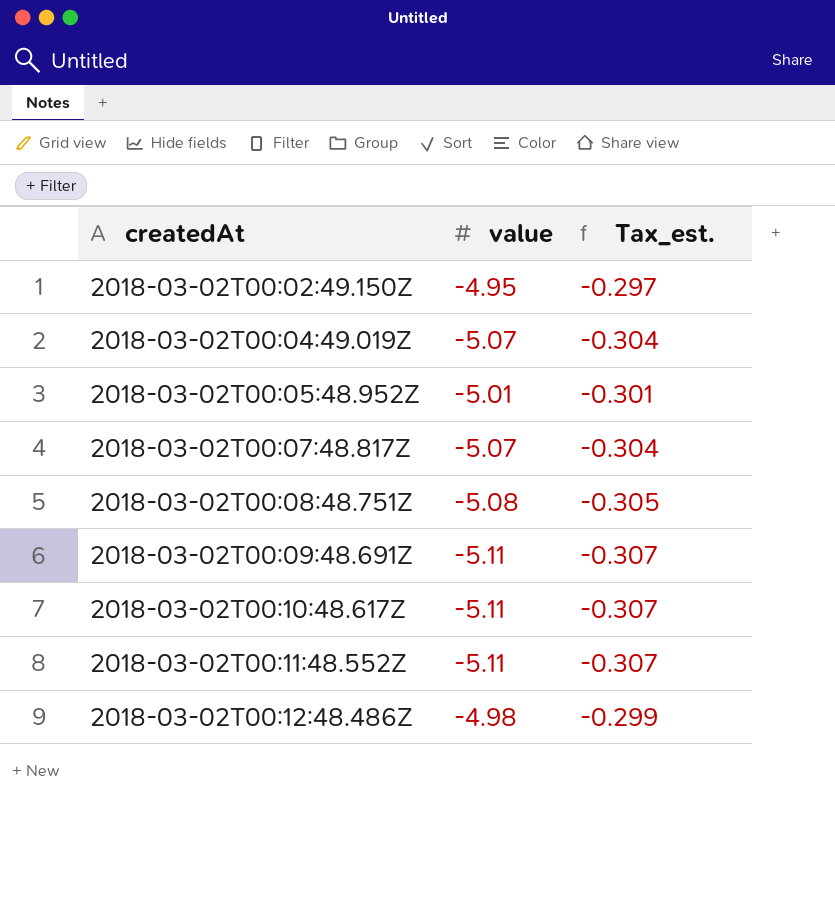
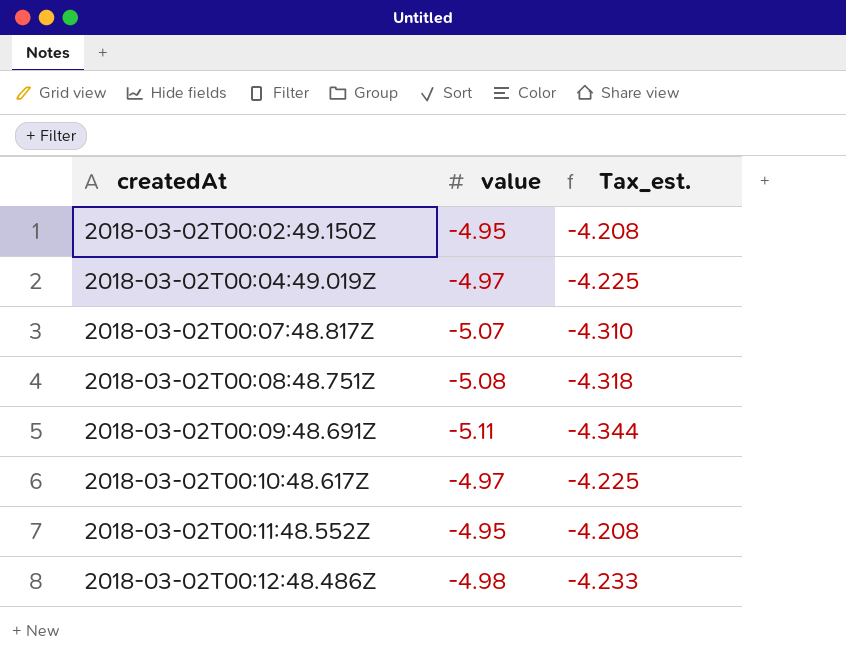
column Tax_est. | formula: [value] * 0.06 -> [value] * 0.85
row 2018-03-02T00:05:48.952Z: -5.01 | -0.301 -> none
2018-03-02T00:04:49.019Z | value: -5.07 -> -4.97
2018-03-02T00:10:48.617Z | value: -5.11 -> -4.97
2018-03-02T00:11:48.552Z | value: -5.11 -> -4.95

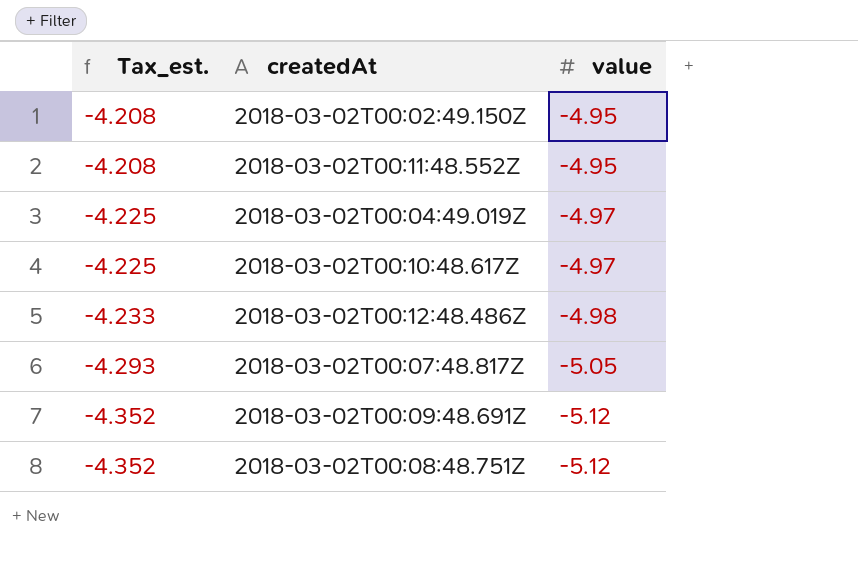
row order: createdAt ascending -> Tax_est. descending
column Tax_est. | position: 3 -> 1
2018-03-02T00:07:48.817Z | Tax_est.: -4.310 -> -4.293
2018-03-02T00:07:48.817Z | value: -5.07 -> -5.05
2018-03-02T00:09:48.691Z | Tax_est.: -4.344 -> -4.352
2018-03-02T00:09:48.691Z | value: -5.11 -> -5.12
2018-03-02T00:08:48.751Z | Tax_est.: -4.318 -> -4.352
2018-03-02T00:08:48.751Z | value: -5.08 -> -5.12

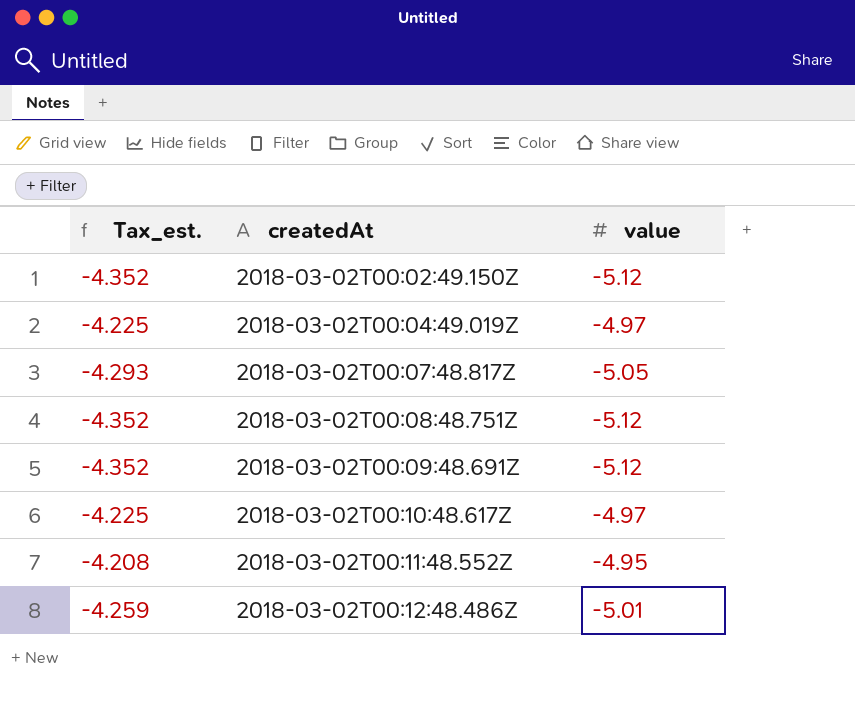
row order: Tax_est. descending -> createdAt ascending
2018-03-02T00:02:49.150Z | Tax_est.: -4.208 -> -4.352
2018-03-02T00:02:49.150Z | value: -4.95 -> -5.12
2018-03-02T00:12:48.486Z | Tax_est.: -4.233 -> -4.259
2018-03-02T00:12:48.486Z | value: -4.98 -> -5.01

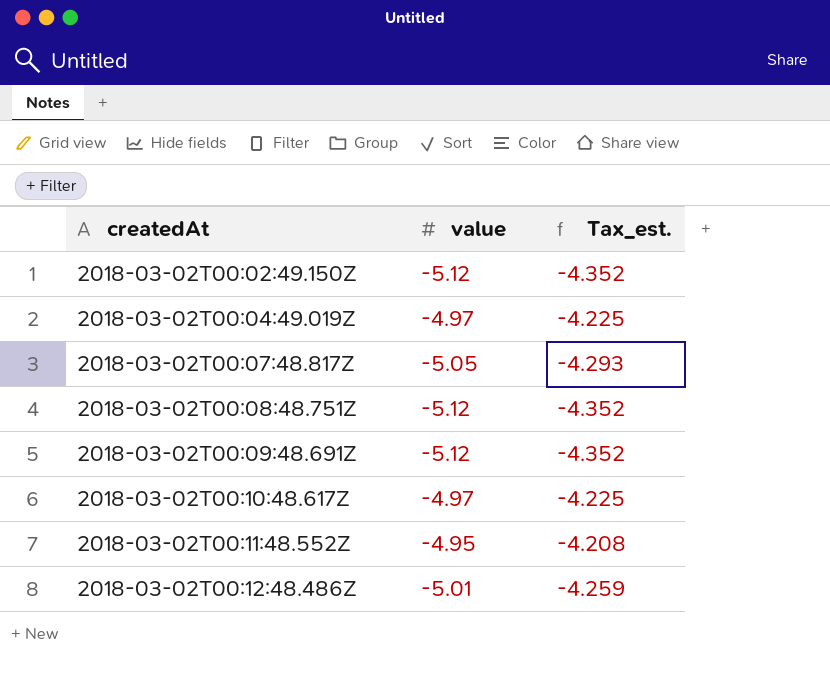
column Tax_est. | position: 1 -> 3

